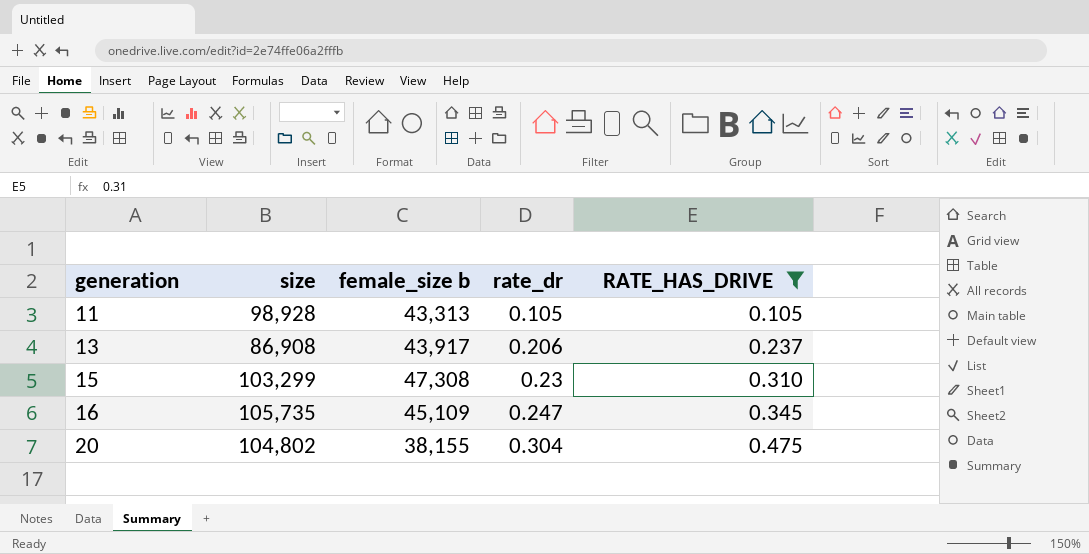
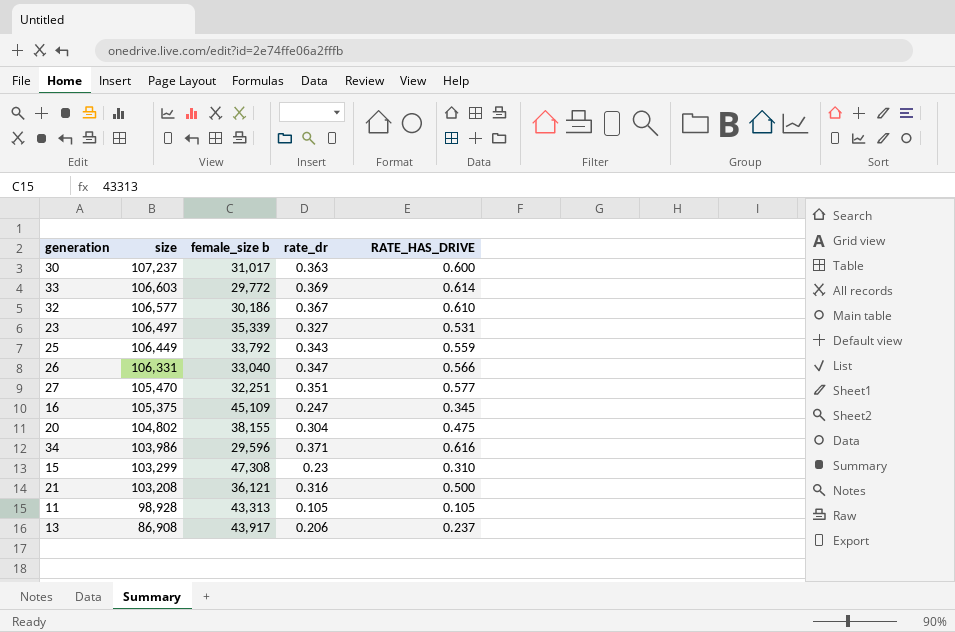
filter: RATE_HAS_DRIVE <= 0.475 -> none
row order: generation ascending -> size descending
16 | size: 105,735 -> 105,375

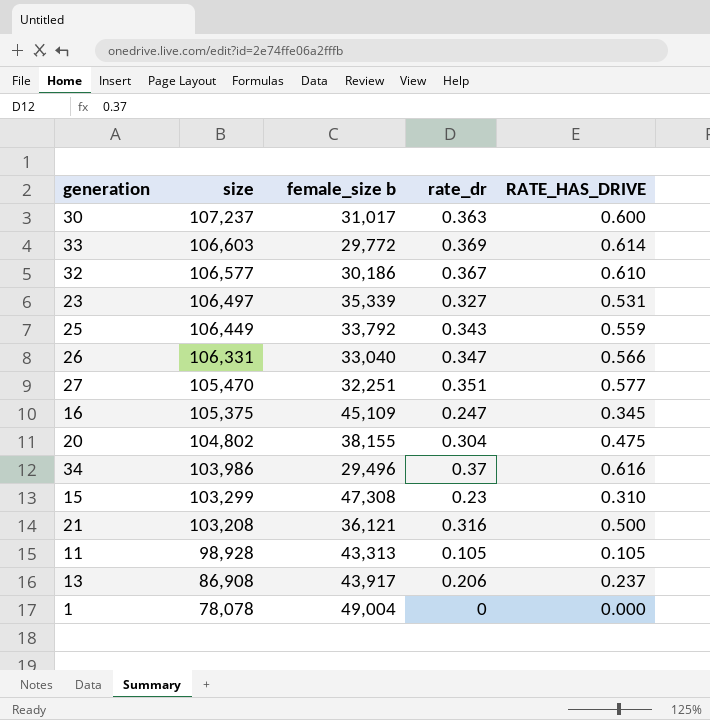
34 | female_size b: 29,596 -> 29,496
34 | rate_dr: 0.371 -> 0.37
row 1: none -> 78,078 | 49,004 | 0 | 0.000

